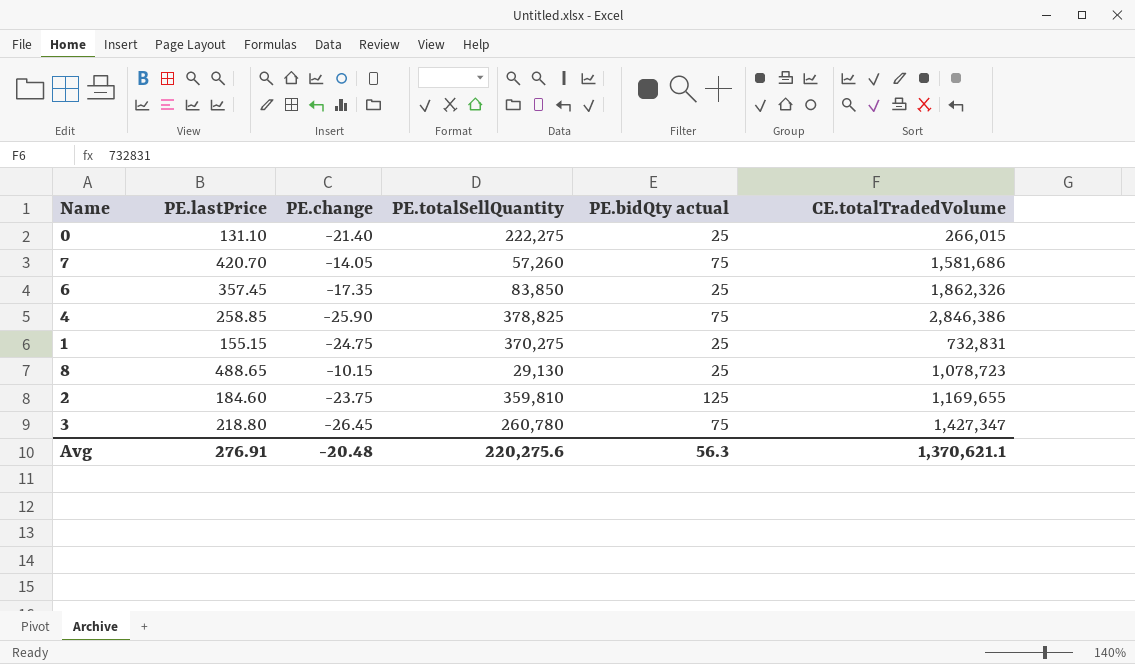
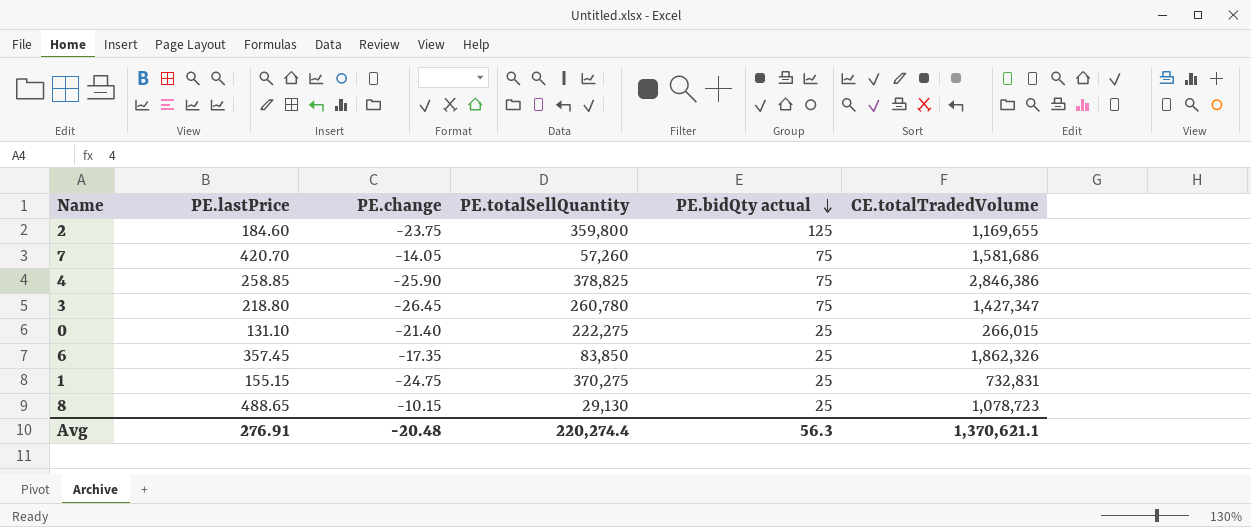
row order: none -> PE.bidQty actual descending
2 | PE.totalSellQuantity: 359,810 -> 359,800
Avg | PE.totalSellQuantity: 220,275.6 -> 220,274.4

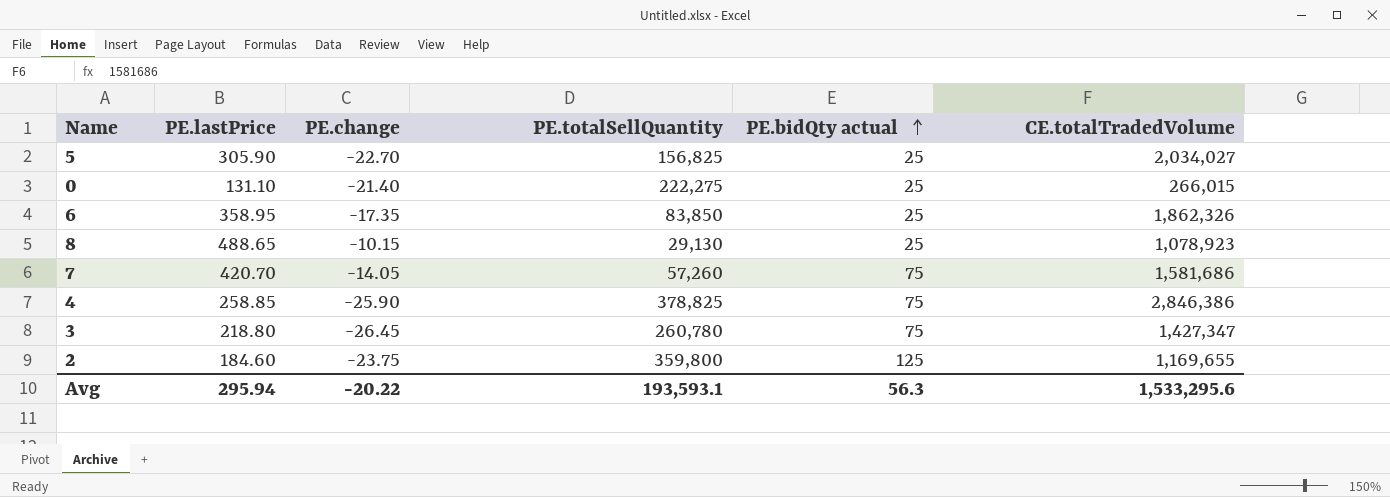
row order: PE.bidQty actual descending -> PE.bidQty actual ascending
row 1: 155.15 | -24.75 | 370,275 | 25 | 732,831 -> none
row 5: none -> 305.90 | -22.70 | 156,825 | 25 | 2,034,027
6 | PE.lastPrice: 357.45 -> 358.95
8 | CE.totalTradedVolume: 1,078,723 -> 1,078,923
Avg | PE.lastPrice: 276.91 -> 295.94
Avg | PE.change: -20.48 -> -20.22
Avg | PE.totalSellQuantity: 220,274.4 -> 193,593.1
Avg | CE.totalTradedVolume: 1,370,621.1 -> 1,533,295.6

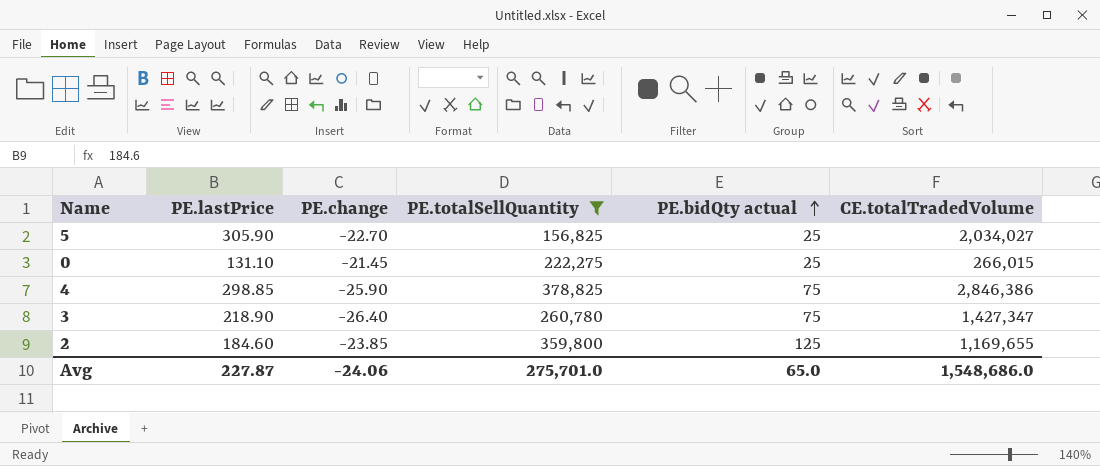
filter: none -> PE.totalSellQuantity >= 156,825
0 | PE.change: -21.40 -> -21.45
4 | PE.lastPrice: 258.85 -> 298.85
3 | PE.lastPrice: 218.80 -> 218.90
3 | PE.change: -26.45 -> -26.40
2 | PE.change: -23.75 -> -23.85
Avg | PE.lastPrice: 295.94 -> 227.87
Avg | PE.change: -20.22 -> -24.06
Avg | PE.totalSellQuantity: 193,593.1 -> 275,701.0
Avg | PE.bidQty actual: 56.3 -> 65.0
Avg | CE.totalTradedVolume: 1,533,295.6 -> 1,548,686.0

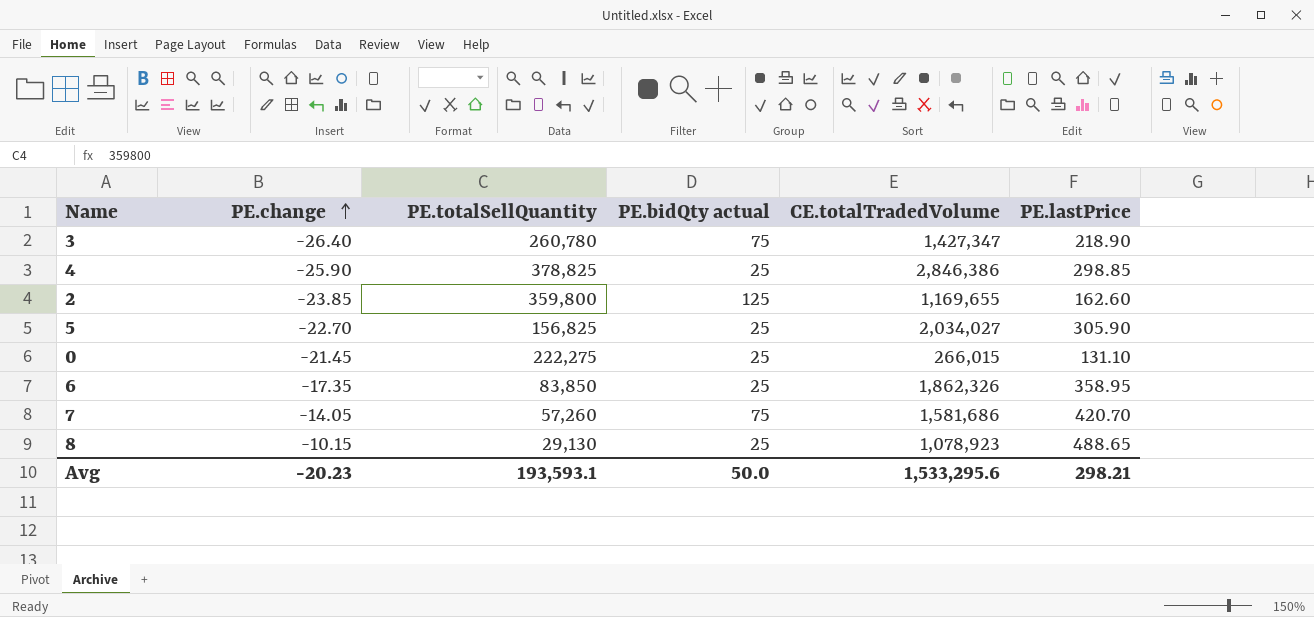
filter: PE.totalSellQuantity >= 156,825 -> none
row order: PE.bidQty actual ascending -> PE.change ascending
column PE.lastPrice | position: 2 -> 6
4 | PE.bidQty actual: 75 -> 25
2 | PE.lastPrice: 184.60 -> 162.60
Avg | PE.change: -24.06 -> -20.23
Avg | PE.totalSellQuantity: 275,701.0 -> 193,593.1
Avg | PE.bidQty actual: 65.0 -> 50.0
Avg | CE.totalTradedVolume: 1,548,686.0 -> 1,533,295.6
Avg | PE.lastPrice: 227.87 -> 298.21

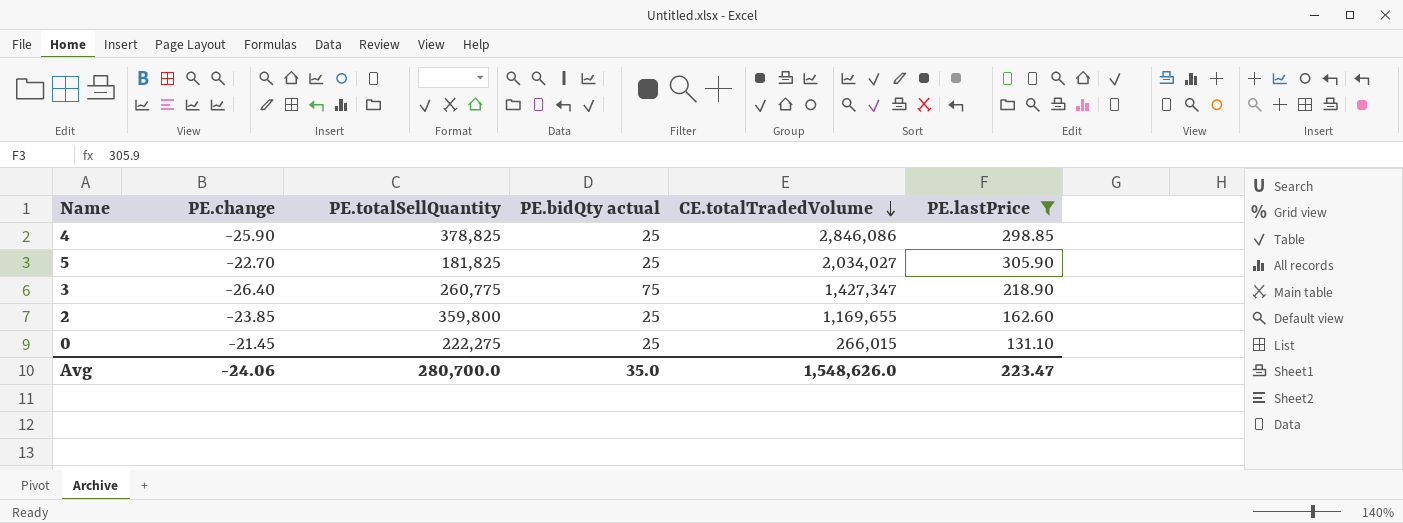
filter: none -> PE.lastPrice <= 305.90
row order: PE.change ascending -> CE.totalTradedVolume descending
4 | CE.totalTradedVolume: 2,846,386 -> 2,846,086
5 | PE.totalSellQuantity: 156,825 -> 181,825
3 | PE.totalSellQuantity: 260,780 -> 260,775
2 | PE.bidQty actual: 125 -> 25
Avg | PE.change: -20.23 -> -24.06
Avg | PE.totalSellQuantity: 193,593.1 -> 280,700.0
Avg | PE.bidQty actual: 50.0 -> 35.0
Avg | CE.totalTradedVolume: 1,533,295.6 -> 1,548,626.0
Avg | PE.lastPrice: 298.21 -> 223.47

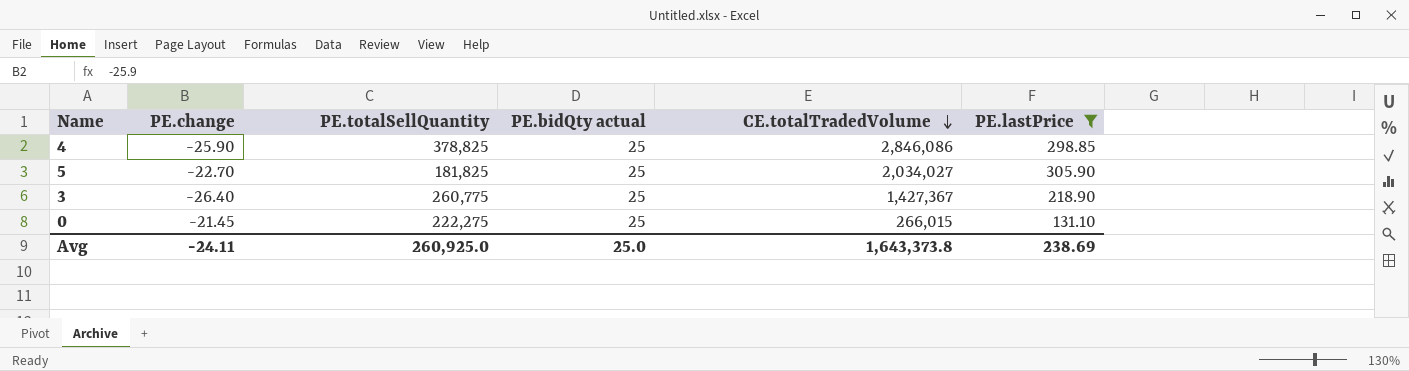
row 2: -23.85 | 359,800 | 25 | 1,169,655 | 162.60 -> none
3 | PE.bidQty actual: 75 -> 25
3 | CE.totalTradedVolume: 1,427,347 -> 1,427,367
Avg | PE.change: -24.06 -> -24.11
Avg | PE.totalSellQuantity: 280,700.0 -> 260,925.0
Avg | PE.bidQty actual: 35.0 -> 25.0
Avg | CE.totalTradedVolume: 1,548,626.0 -> 1,643,373.8
Avg | PE.lastPrice: 223.47 -> 238.69

